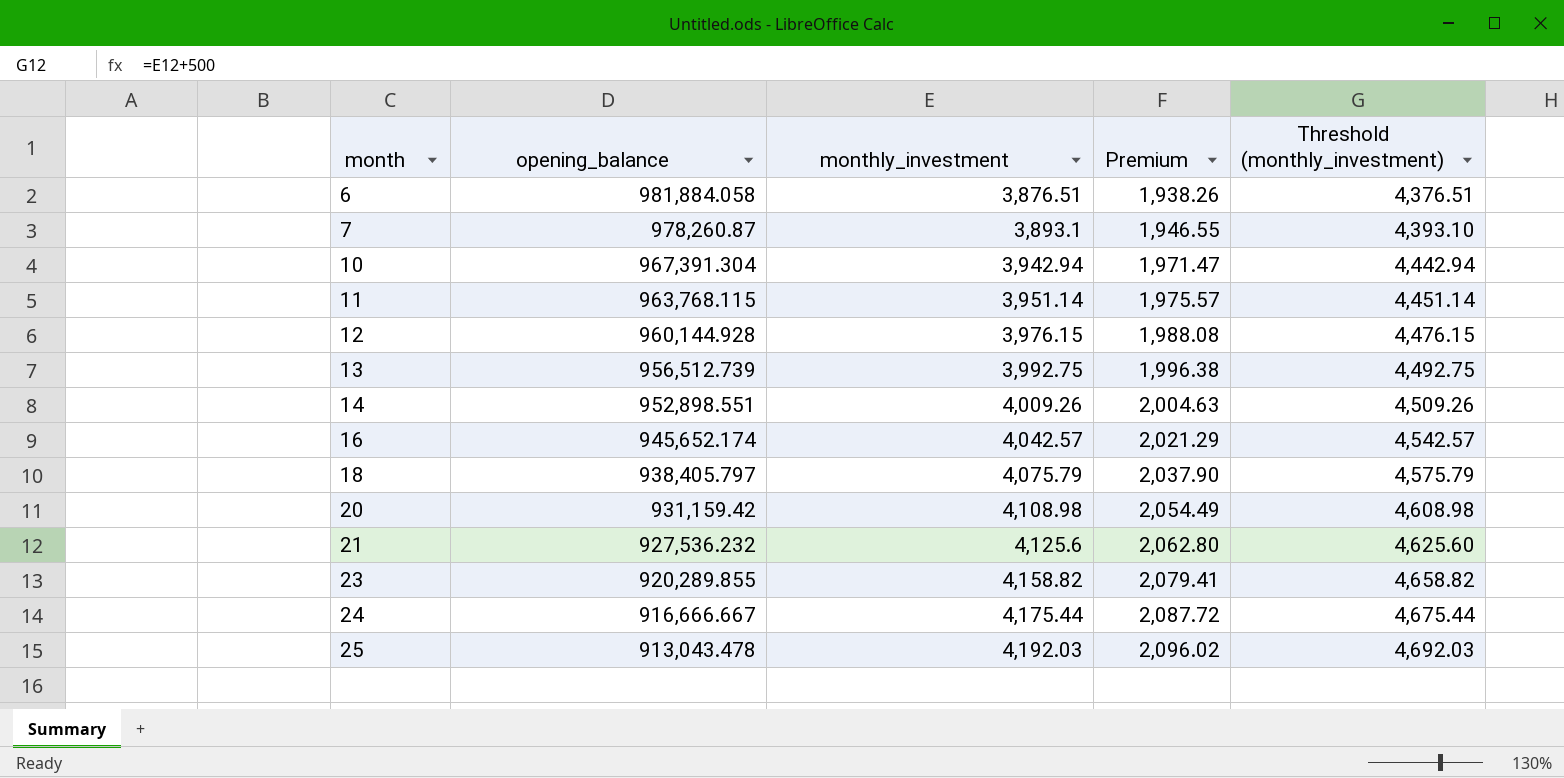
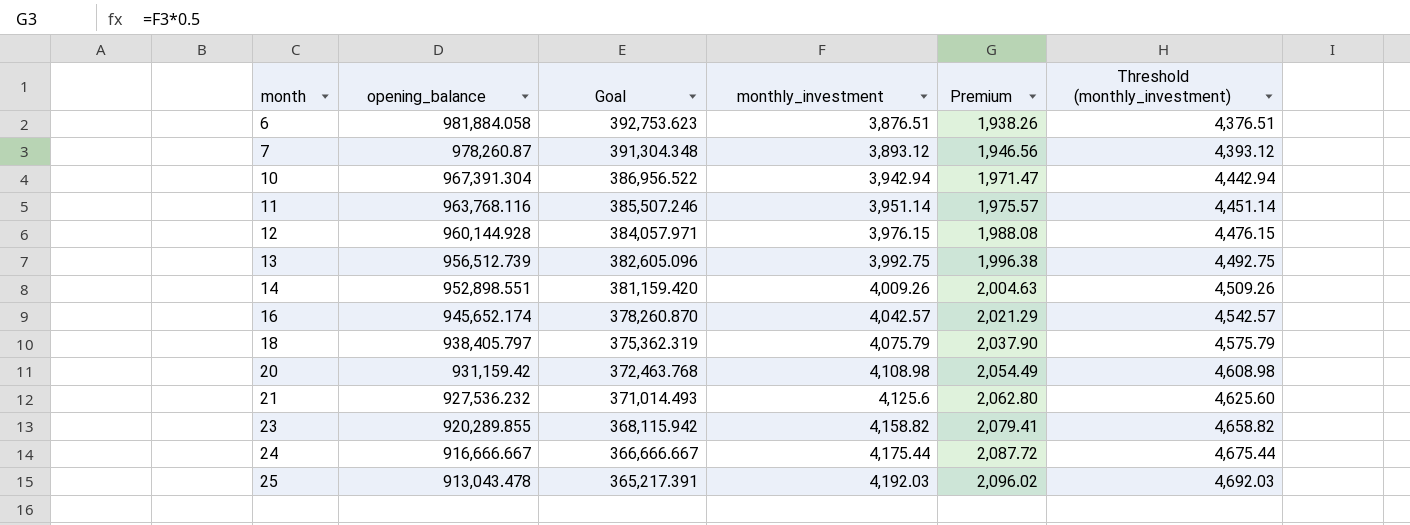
column Goal | formula: none -> [opening_balance] * 0.4
7 | monthly_investment: 3,893.1 -> 3,893.12
7 | Premium: 1,946.55 -> 1,946.56
7 | Threshold (monthly_investment): 4,393.10 -> 4,393.12
11 | opening_balance: 963,768.115 -> 963,768.116

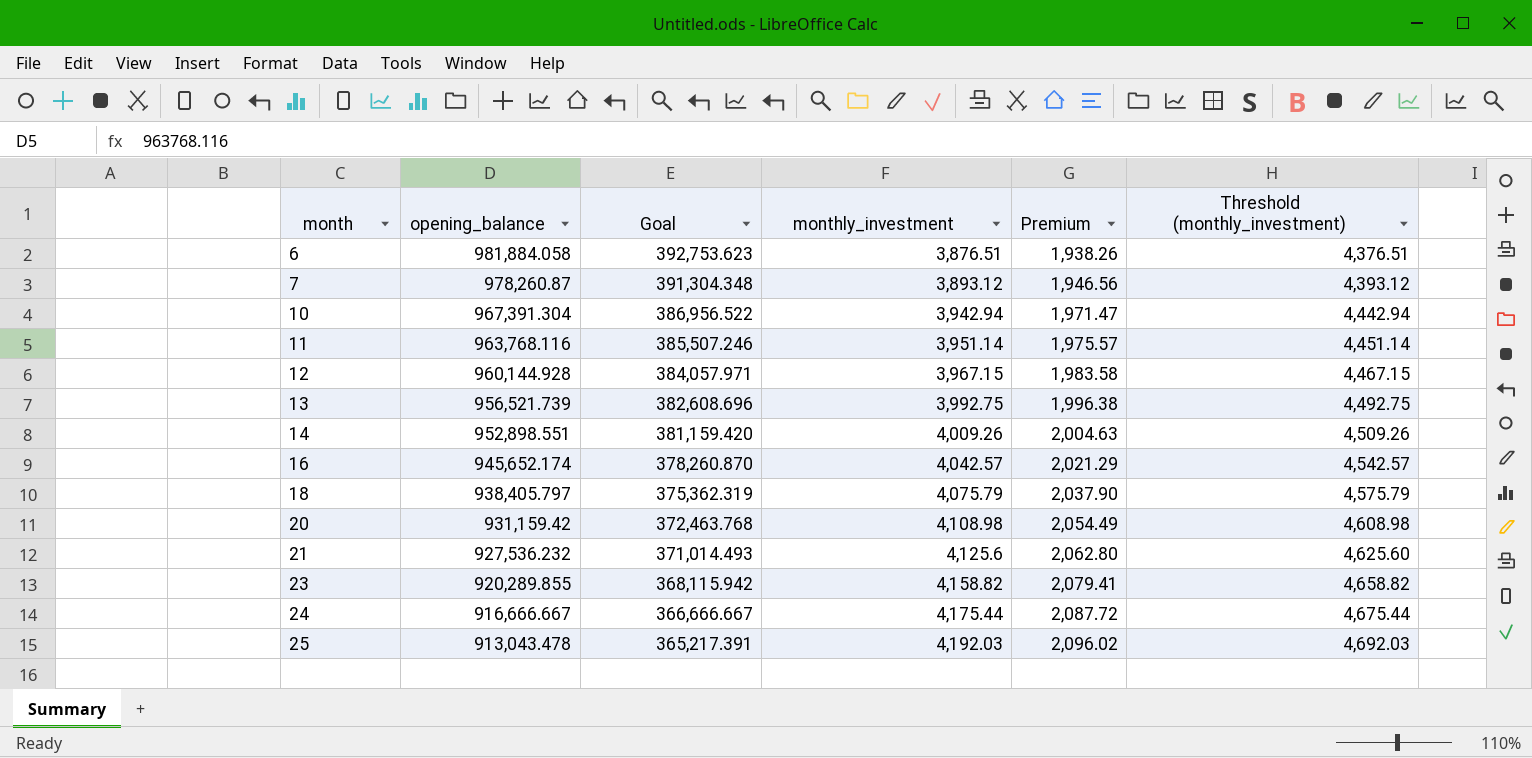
12 | monthly_investment: 3,976.15 -> 3,967.15
12 | Premium: 1,988.08 -> 1,983.58
12 | Threshold (monthly_investment): 4,476.15 -> 4,467.15
13 | opening_balance: 956,512.739 -> 956,521.739
13 | Goal: 382,605.096 -> 382,608.696

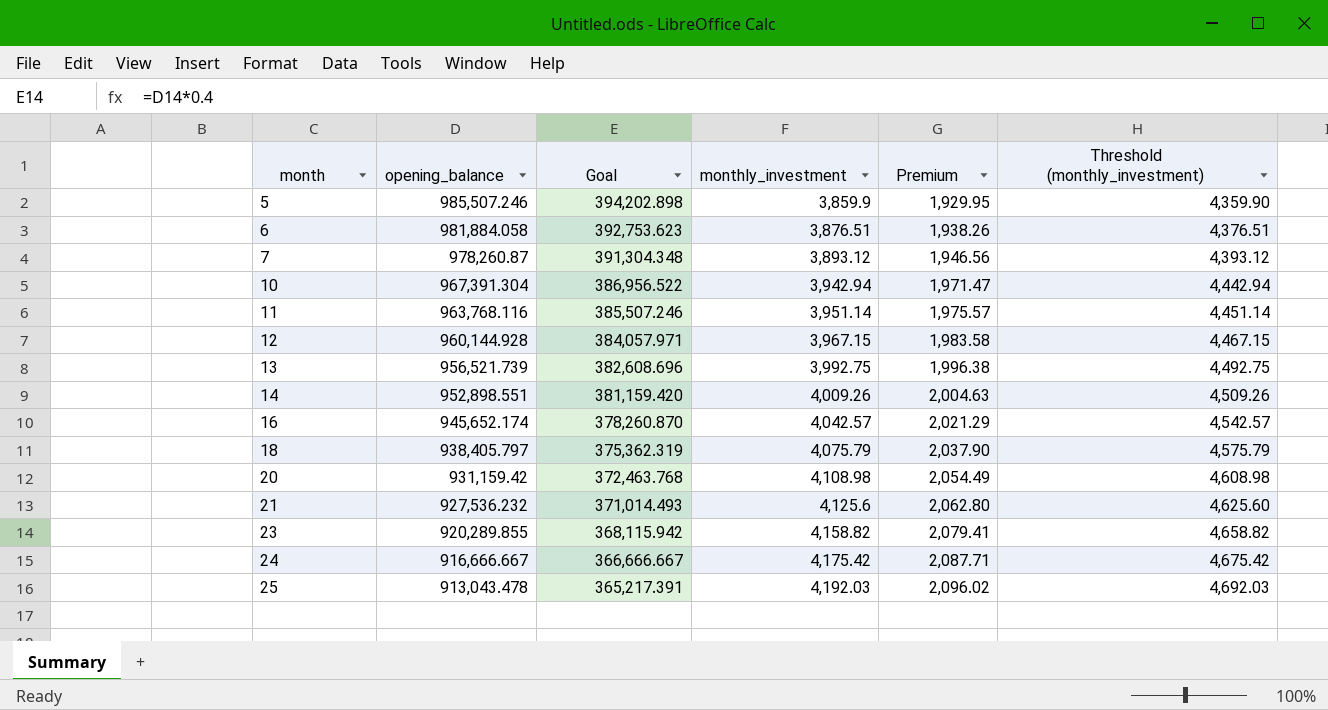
row 5: none -> 985,507.246 | 394,202.898 | 3,859.9 | 1,929.95 | 4,359.90
24 | monthly_investment: 4,175.44 -> 4,175.42
24 | Premium: 2,087.72 -> 2,087.71
24 | Threshold (monthly_investment): 4,675.44 -> 4,675.42

